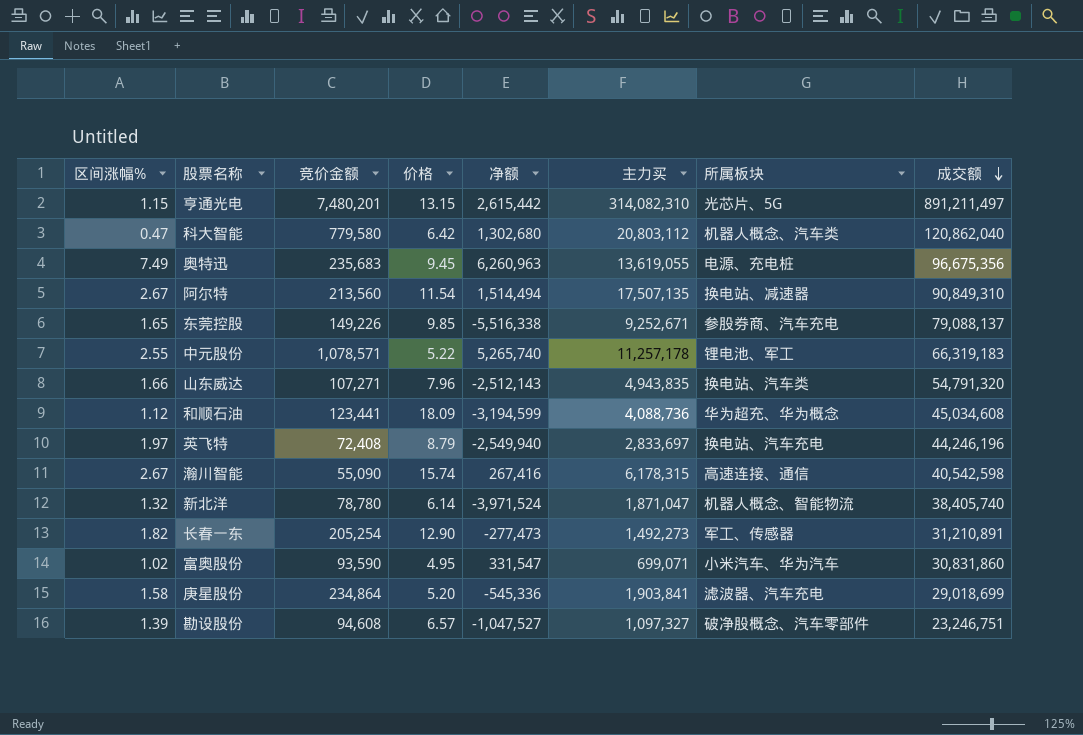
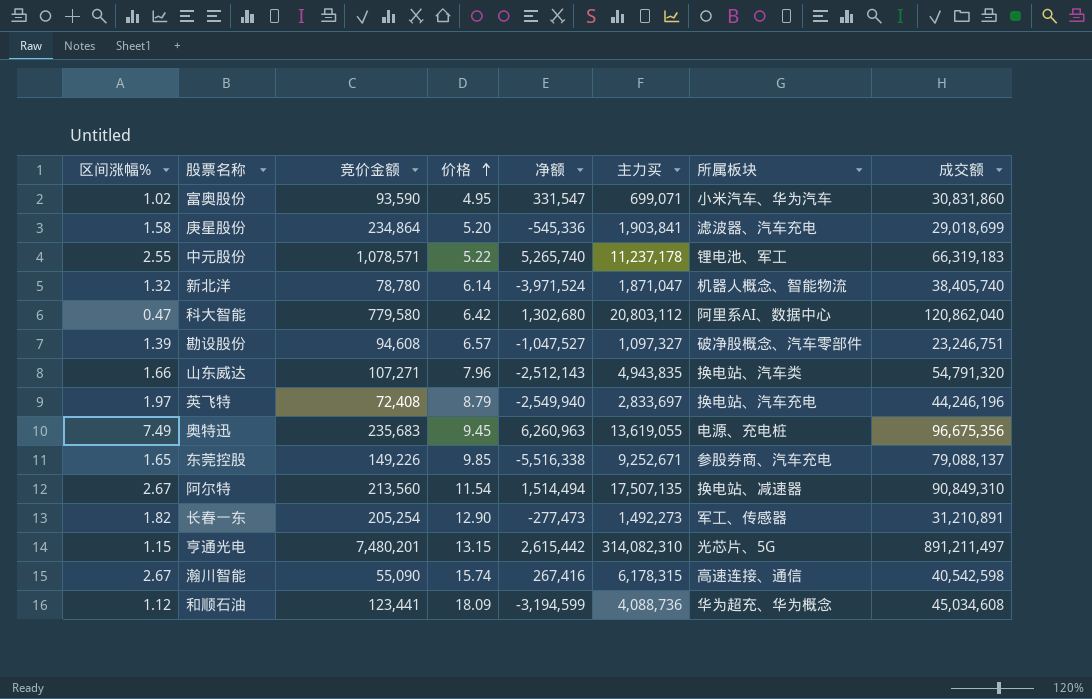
row order: 成交额 descending -> 价格 ascending
中元股份 | 主力买: 11,257,178 -> 11,237,178
科大智能 | 所属板块: 机器人概念、汽车类 -> 阿里系AI、数据中心

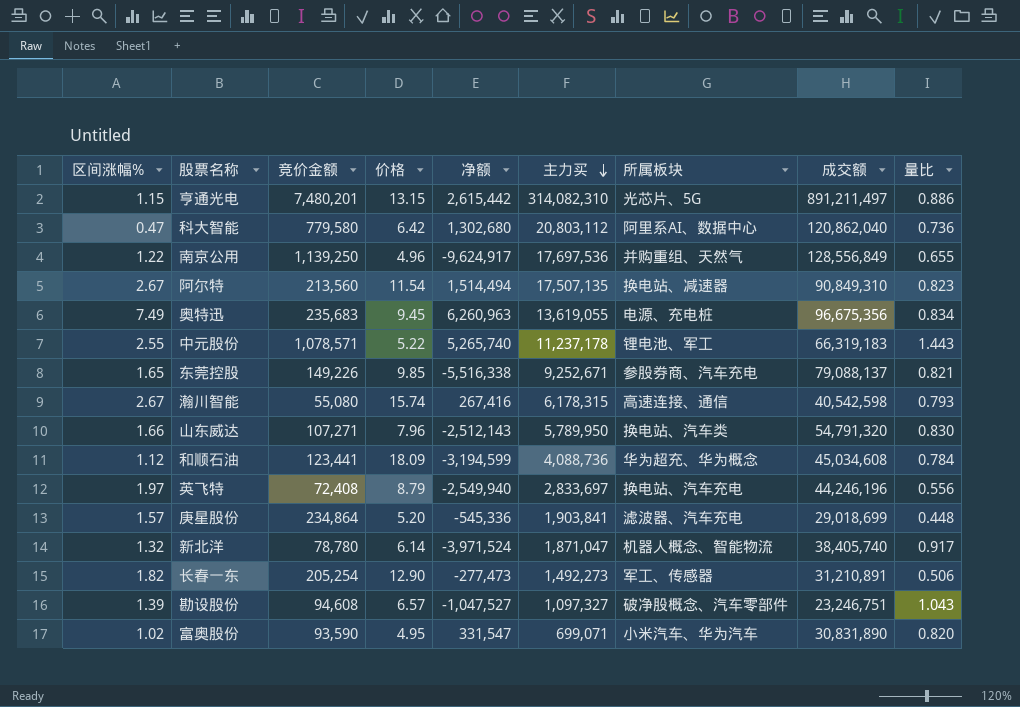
row order: 价格 ascending -> 主力买 descending
column 量比 | position: none -> 9
row 南京公用: none -> 1.22 | 1,139,250 | 4.96 | -9,624,917 | 17,697,536 | 并购重组、天然气 | 128,556,849 | 0.655
瀚川智能 | 竞价金额: 55,090 -> 55,080
山东威达 | 主力买: 4,943,835 -> 5,789,950
庚星股份 | 区间涨幅%: 1.58 -> 1.57
富奥股份 | 成交额: 30,831,860 -> 30,831,890

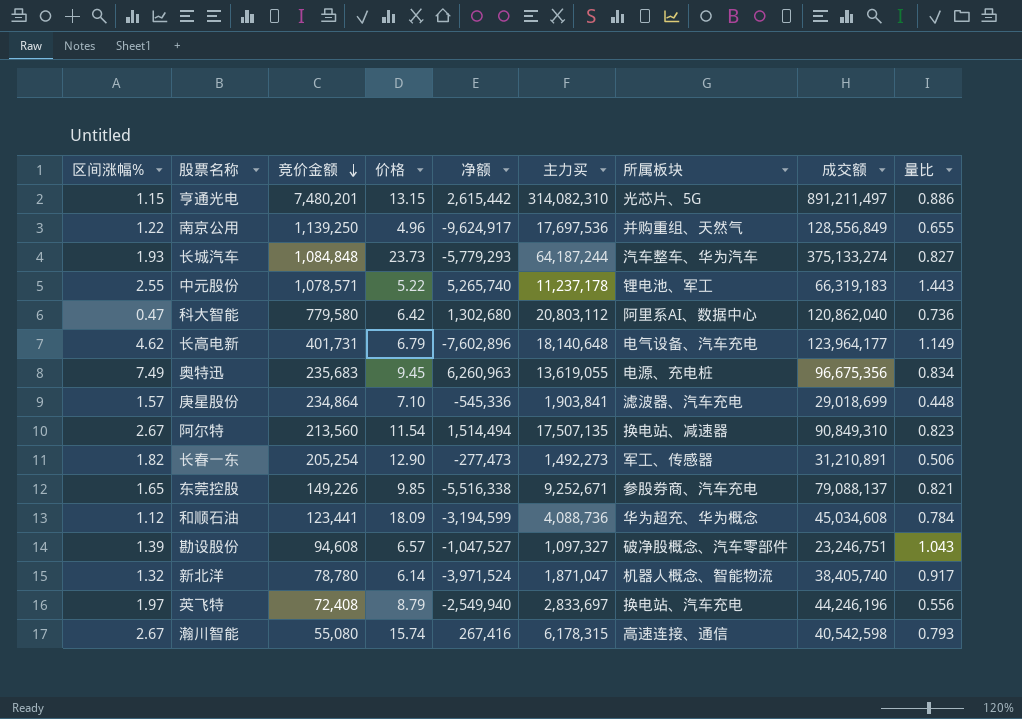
row order: 主力买 descending -> 竞价金额 descending
row 山东威达: 1.66 | 107,271 | 7.96 | -2,512,143 | 5,789,950 | 换电站、汽车类 | 54,791,320 | 0.830 -> none
row 富奥股份: 1.02 | 93,590 | 4.95 | 331,547 | 699,071 | 小米汽车、华为汽车 | 30,831,890 | 0.820 -> none
row 长城汽车: none -> 1.93 | 1,084,848 | 23.73 | -5,779,293 | 64,187,244 | 汽车整车、华为汽车 | 375,133,274 | 0.827
row 长高电新: none -> 4.62 | 401,731 | 6.79 | -7,602,896 | 18,140,648 | 电气设备、汽车充电 | 123,964,177 | 1.149
庚星股份 | 价格: 5.20 -> 7.10

